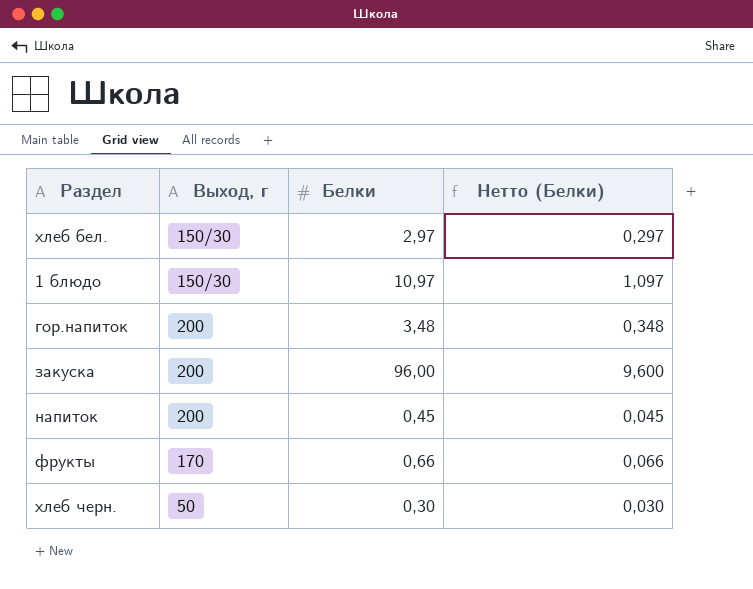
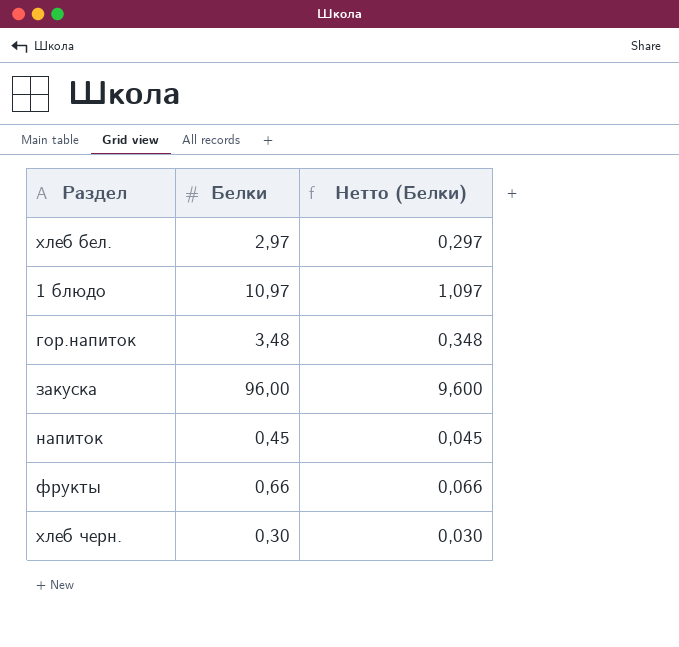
column Выход, г | position: 2 -> none

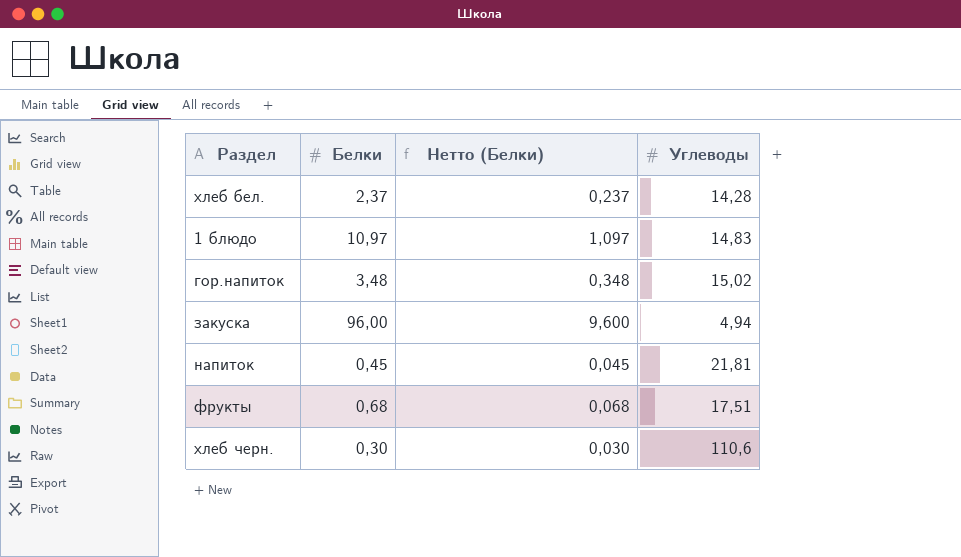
column Углеводы | position: none -> 4
хлеб бел. | Белки: 2,97 -> 2,37
хлеб бел. | Нетто (Белки): 0,297 -> 0,237
фрукты | Белки: 0,66 -> 0,68
фрукты | Нетто (Белки): 0,066 -> 0,068

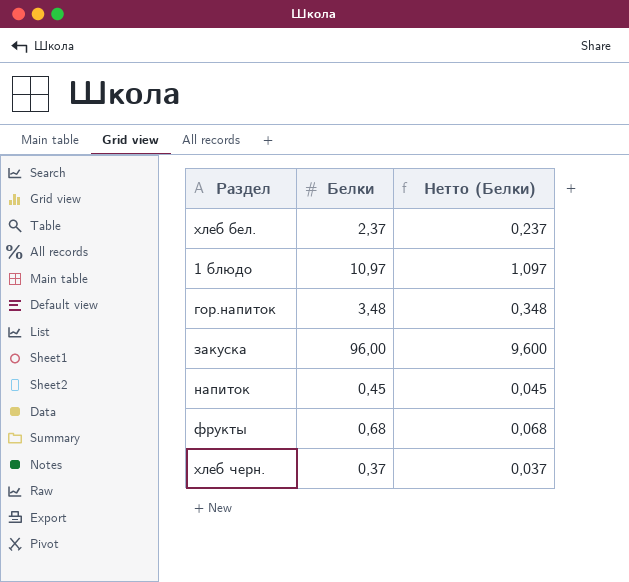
column Углеводы | position: 4 -> none
хлеб черн. | Белки: 0,30 -> 0,37
хлеб черн. | Нетто (Белки): 0,030 -> 0,037

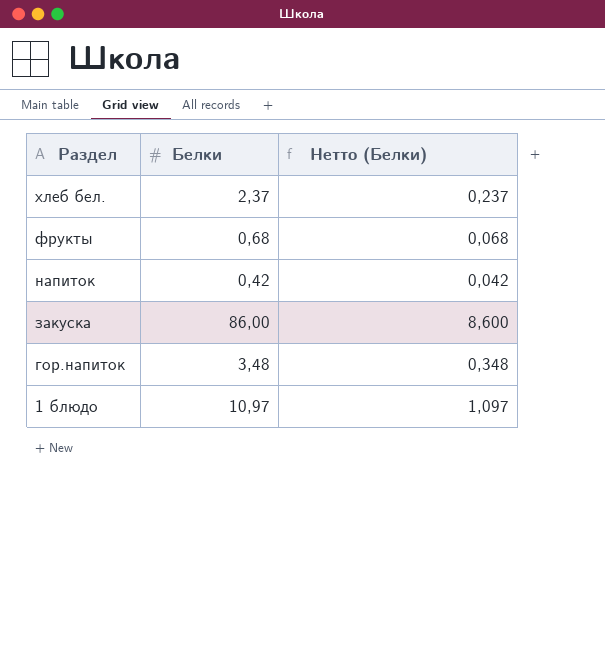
row order: none -> Раздел descending
row хлеб черн.: 0,37 | 0,037 -> none
напиток | Белки: 0,45 -> 0,42
напиток | Нетто (Белки): 0,045 -> 0,042
закуска | Белки: 96,00 -> 86,00
закуска | Нетто (Белки): 9,600 -> 8,600

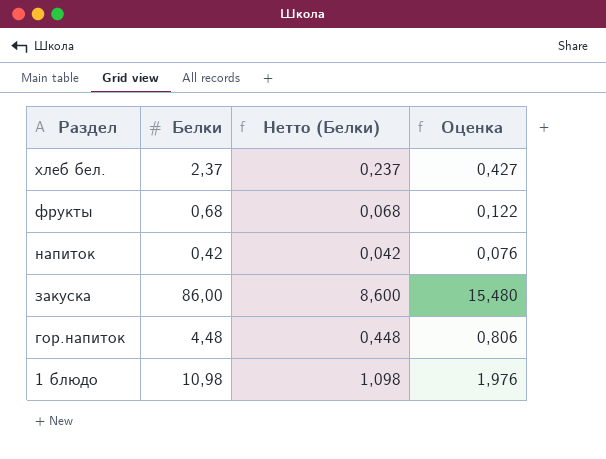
column Оценка | formula: none -> [Белки] * 0,18
гор.напиток | Белки: 3,48 -> 4,48
гор.напиток | Нетто (Белки): 0,348 -> 0,448
1 блюдо | Белки: 10,97 -> 10,98
1 блюдо | Нетто (Белки): 1,097 -> 1,098

